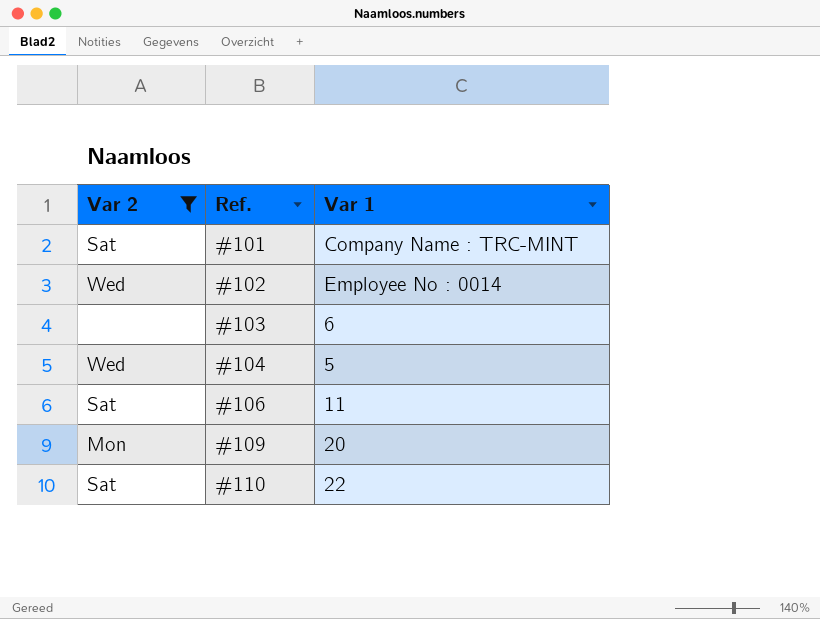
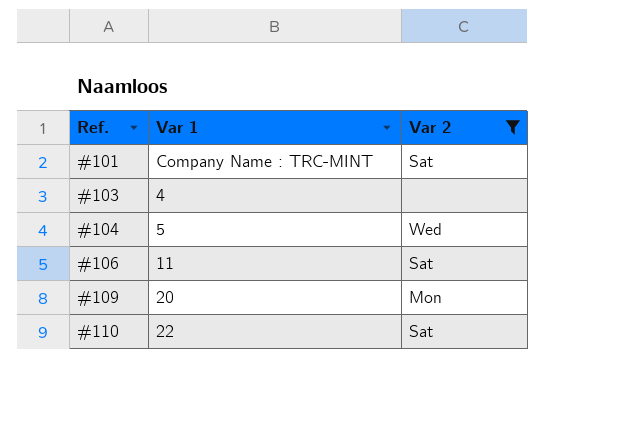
column Var 2 | position: 1 -> 3
row #102: Wed | Employee No : 0014 -> none
#103 | Var 1: 6 -> 4

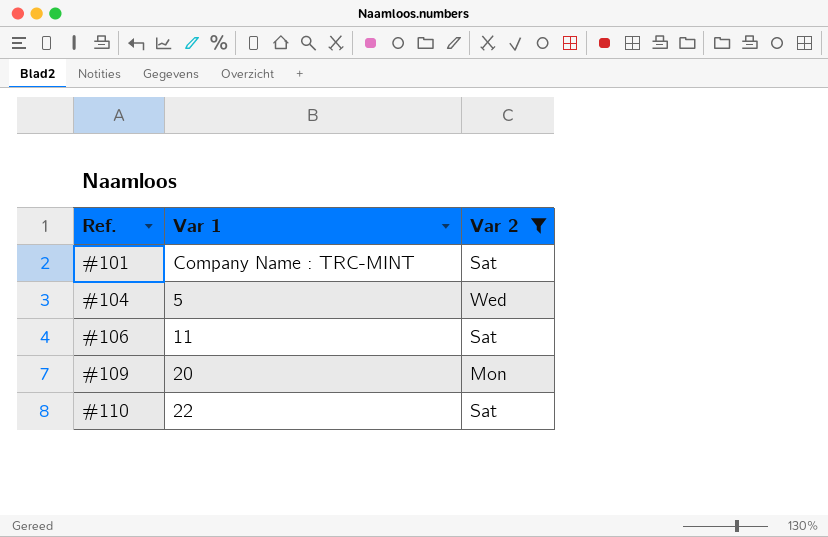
row #103: 4 | none -> none

